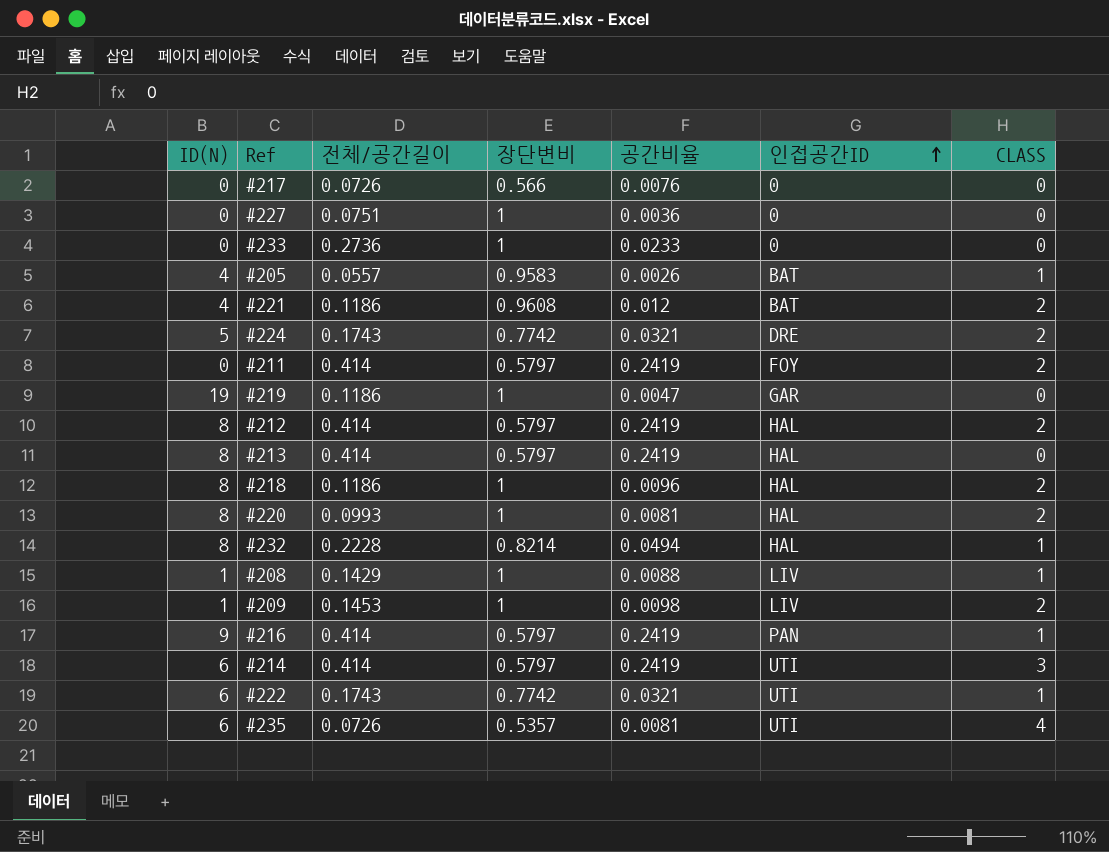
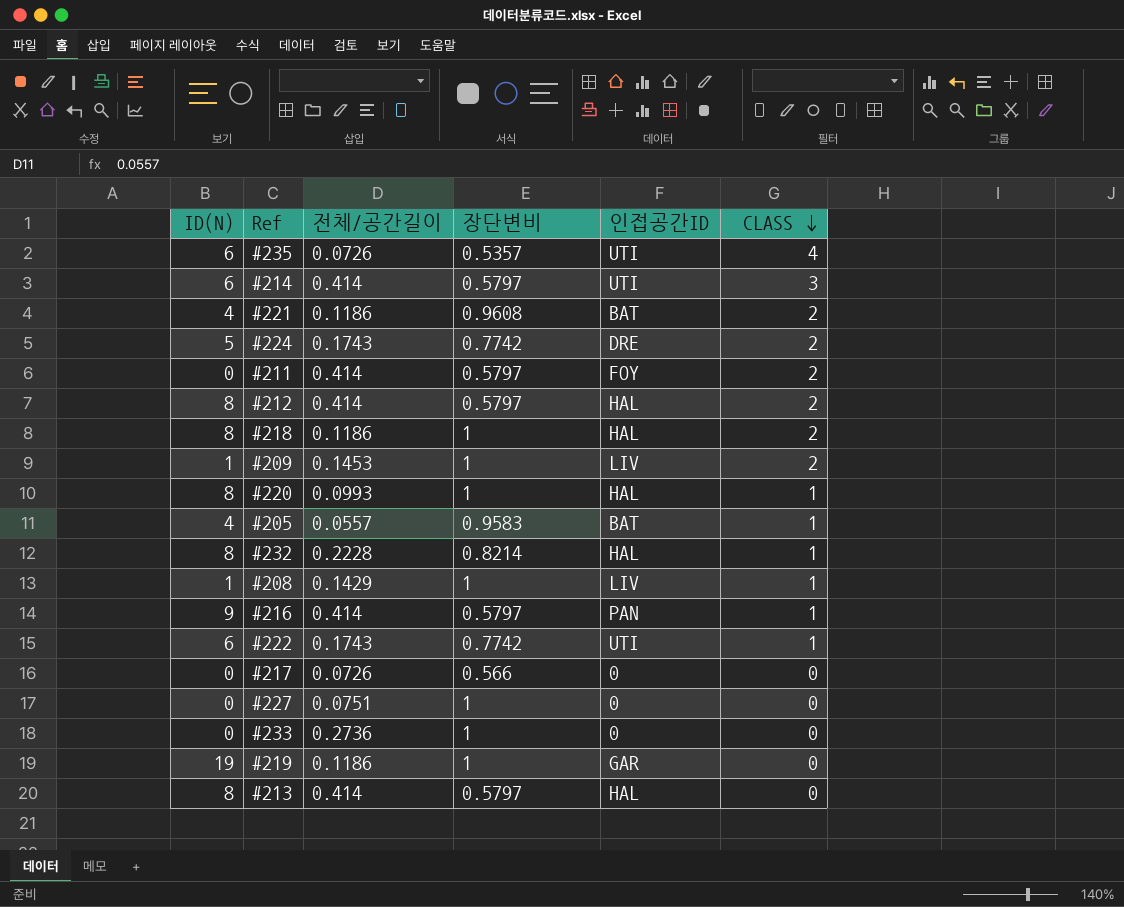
row order: 인접공간ID ascending -> CLASS descending
column 공간비율 | position: 5 -> none
#220 | CLASS: 2 -> 1

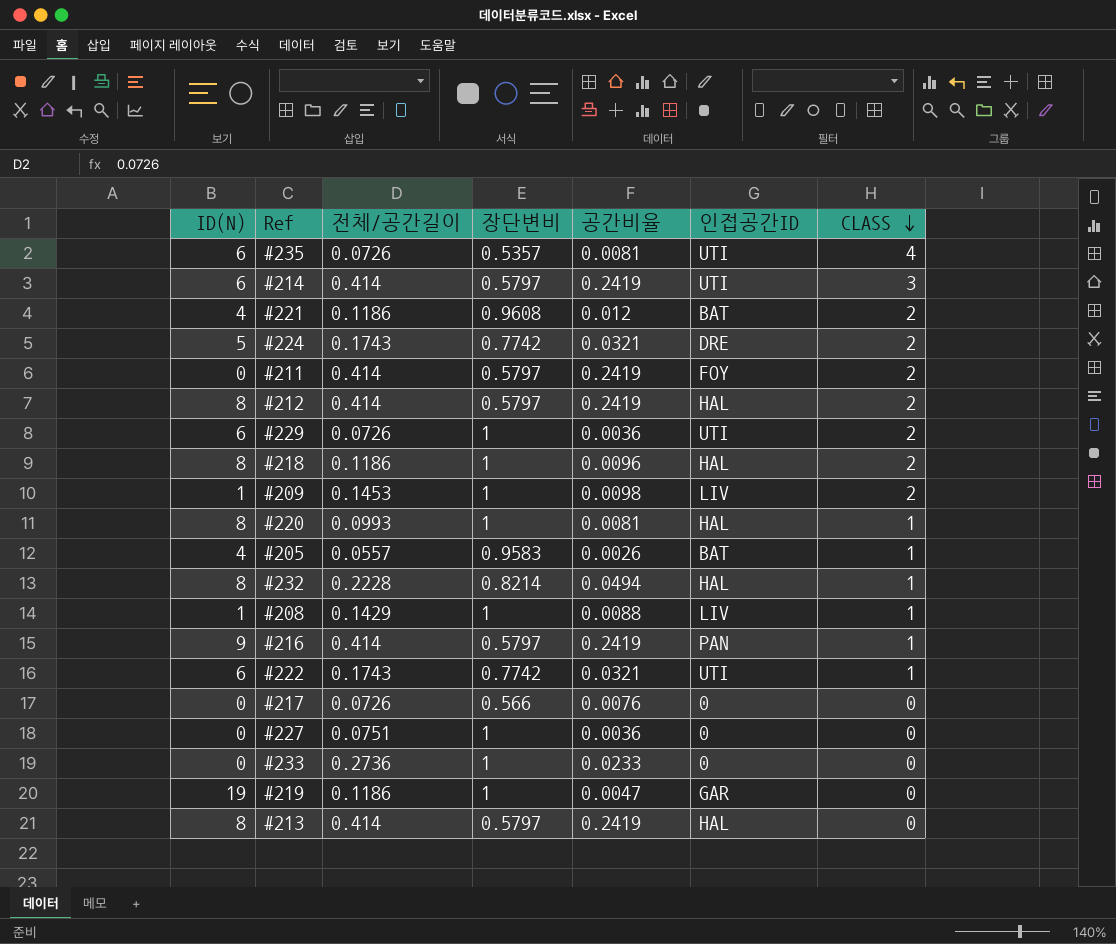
column 공간비율 | position: none -> 5
row #229: none -> 6 | 0.0726 | 1 | 0.0036 | UTI | 2

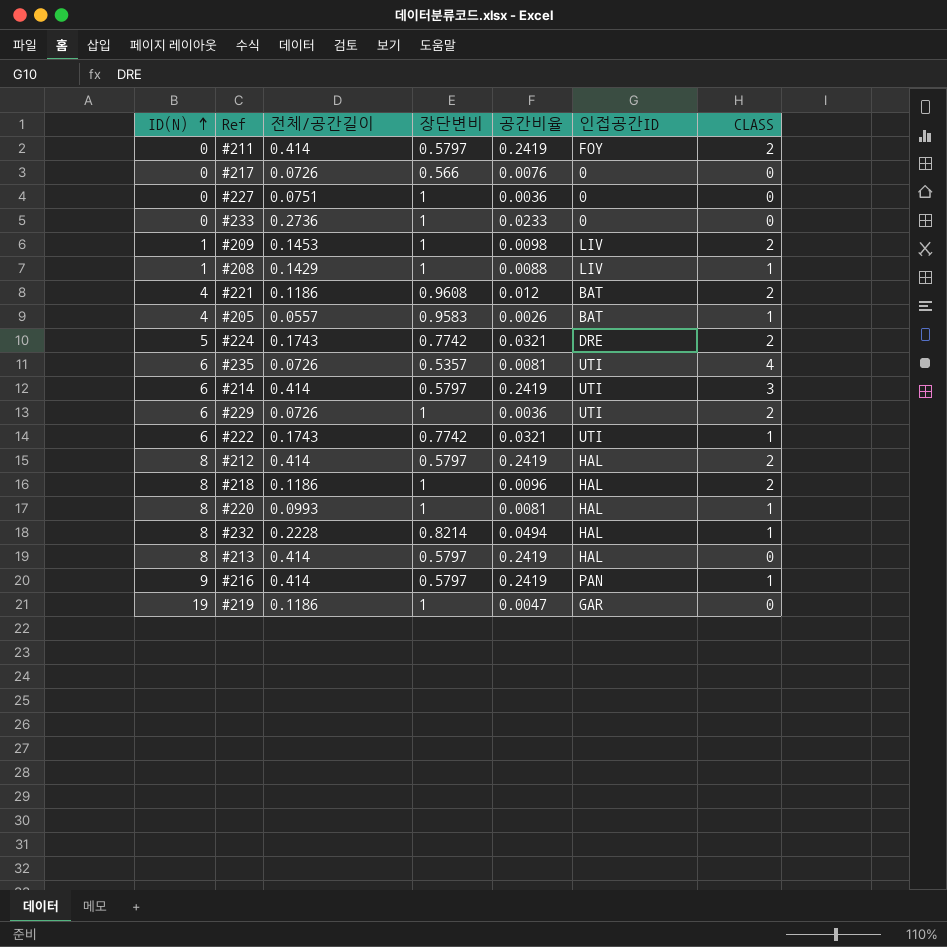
row order: CLASS descending -> ID(N) ascending

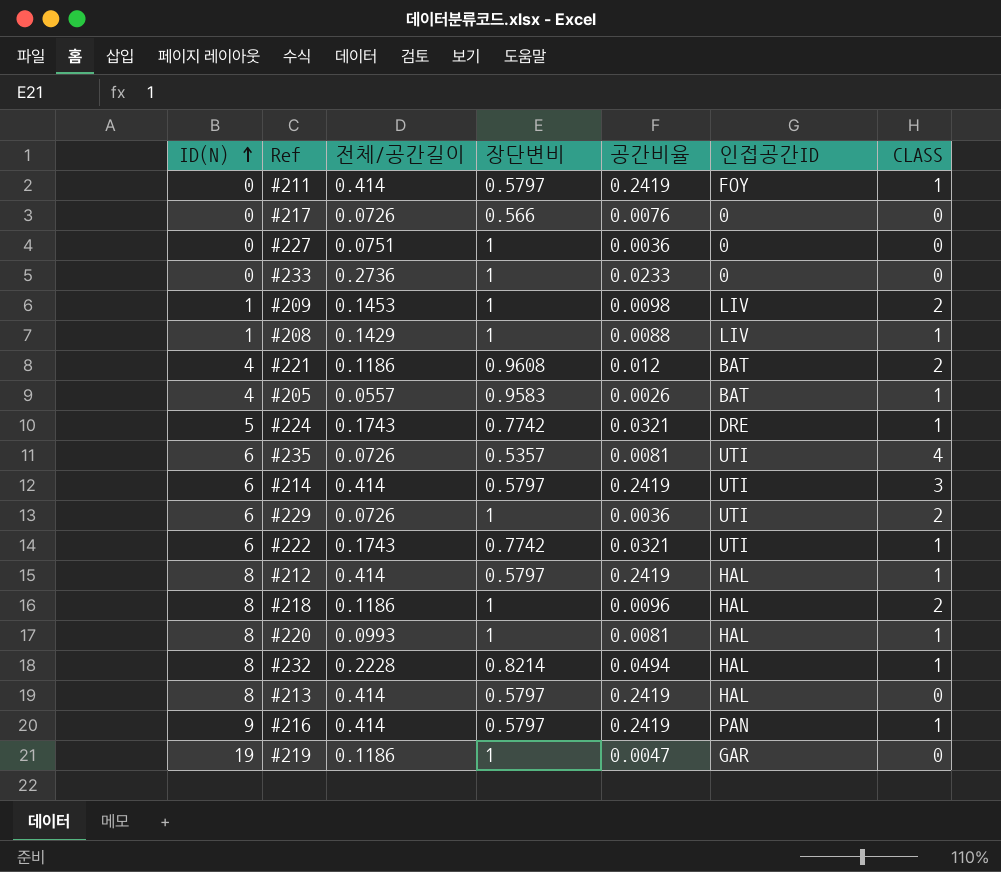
#211 | CLASS: 2 -> 1
#224 | CLASS: 2 -> 1
#212 | CLASS: 2 -> 1

